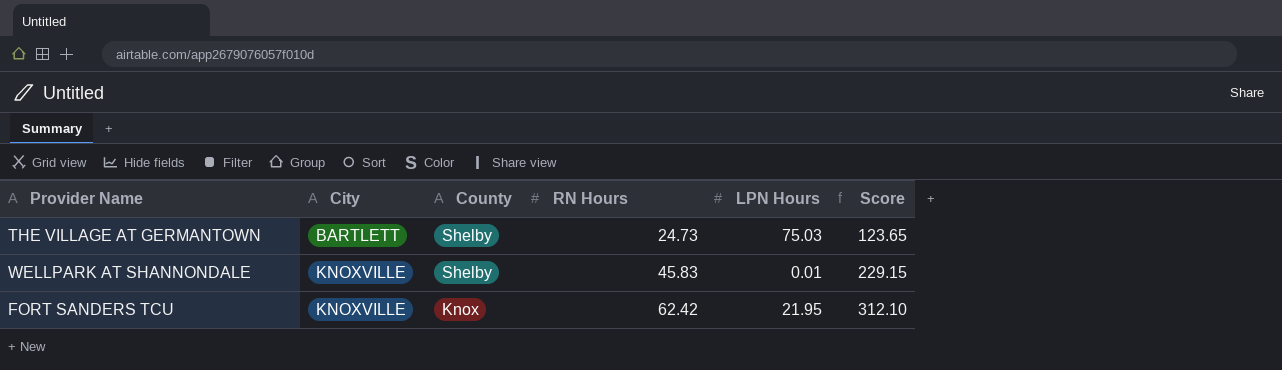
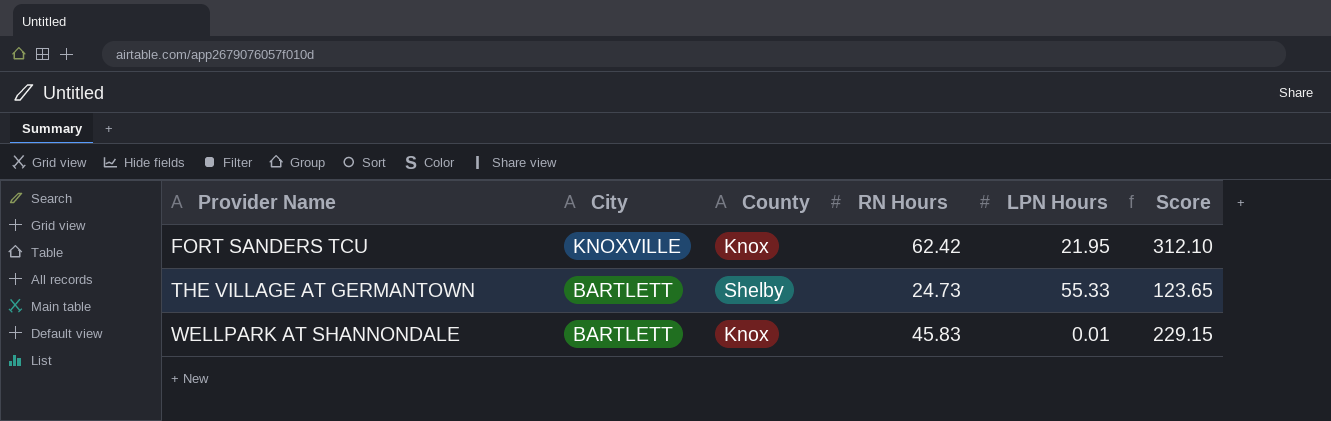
row order: City ascending -> Provider Name ascending
THE VILLAGE AT GERMANTOWN | LPN Hours: 75.03 -> 55.33
WELLPARK AT SHANNONDALE | City: KNOXVILLE -> BARTLETT
WELLPARK AT SHANNONDALE | County: Shelby -> Knox

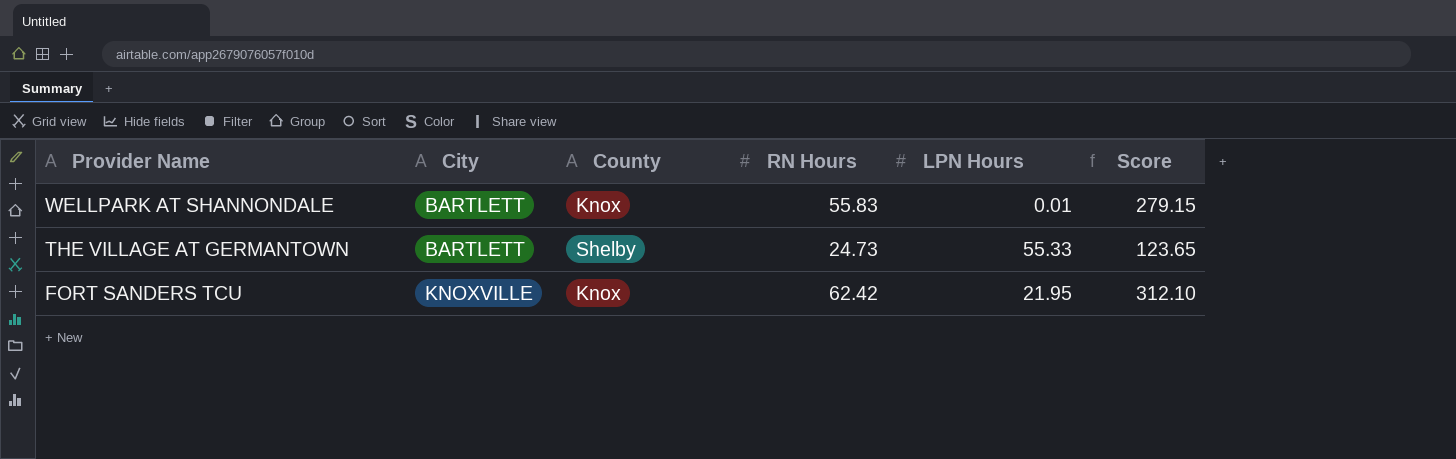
row order: Provider Name ascending -> Provider Name descending
WELLPARK AT SHANNONDALE | RN Hours: 45.83 -> 55.83
WELLPARK AT SHANNONDALE | Score: 229.15 -> 279.15

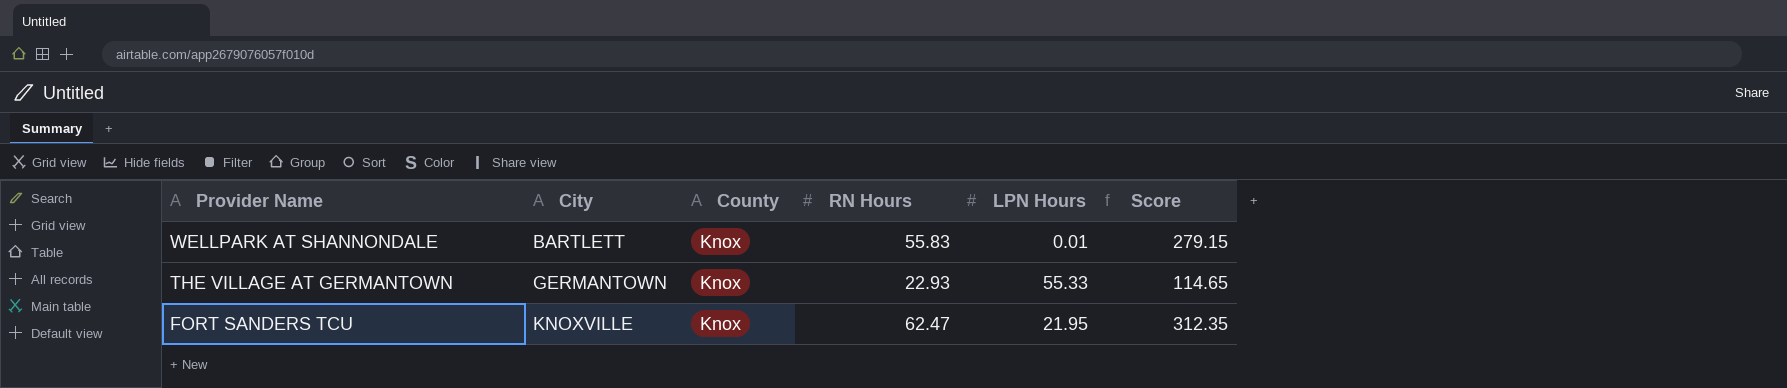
THE VILLAGE AT GERMANTOWN | City: BARTLETT -> GERMANTOWN
THE VILLAGE AT GERMANTOWN | County: Shelby -> Knox
THE VILLAGE AT GERMANTOWN | RN Hours: 24.73 -> 22.93
THE VILLAGE AT GERMANTOWN | Score: 123.65 -> 114.65
FORT SANDERS TCU | RN Hours: 62.42 -> 62.47
FORT SANDERS TCU | Score: 312.10 -> 312.35

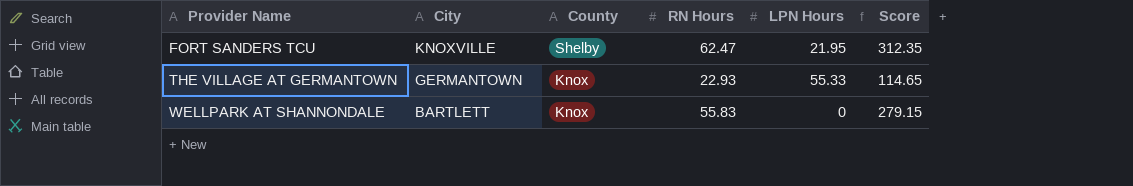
row order: Provider Name descending -> Provider Name ascending
FORT SANDERS TCU | County: Knox -> Shelby
WELLPARK AT SHANNONDALE | LPN Hours: 0.01 -> 0

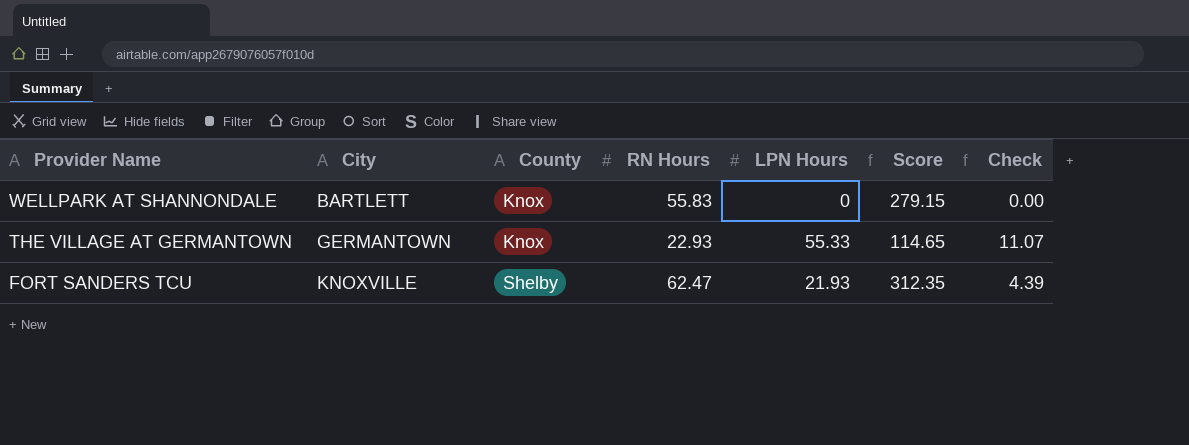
row order: Provider Name ascending -> Provider Name descending
column Check | formula: none -> [LPN Hours] * 0.2
FORT SANDERS TCU | LPN Hours: 21.95 -> 21.93

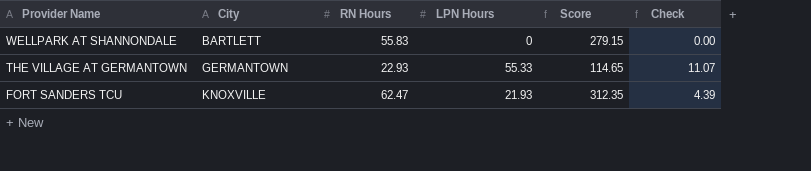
column County | position: 3 -> none

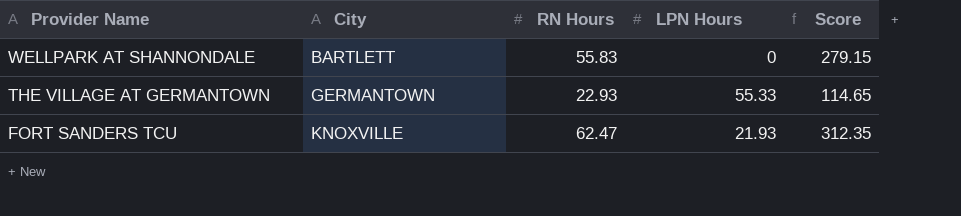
column Check | formula: [LPN Hours] * 0.2 -> none

